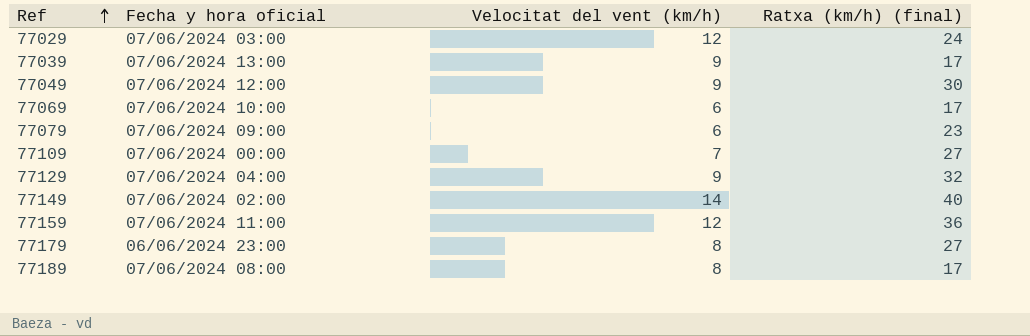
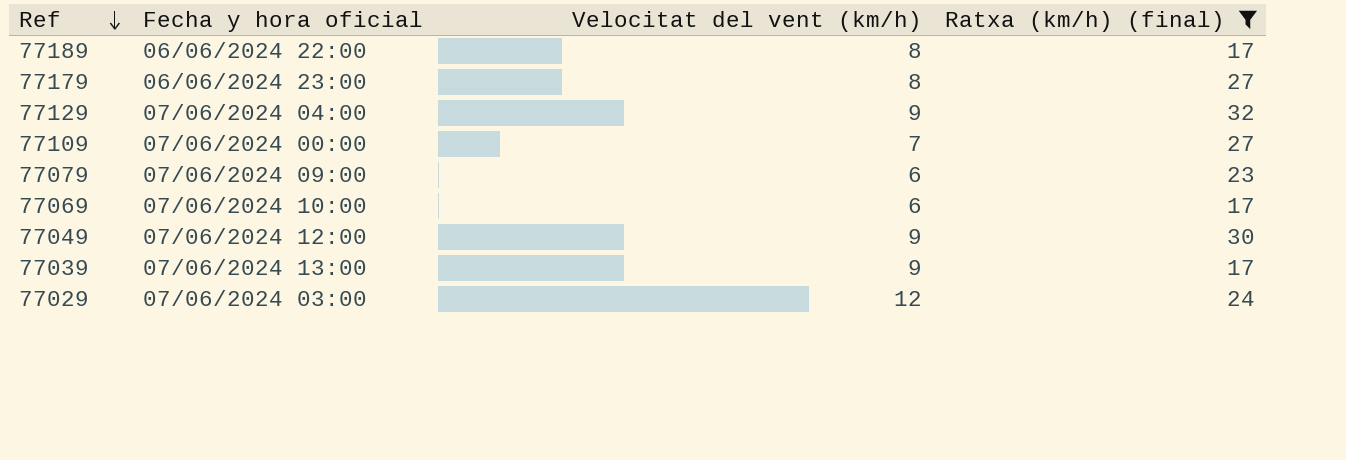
filter: none -> Ratxa (km/h) (final) <= 32
row order: Ref ascending -> Ref descending
77189 | Fecha y hora oficial: 07/06/2024 08:00 -> 06/06/2024 22:00

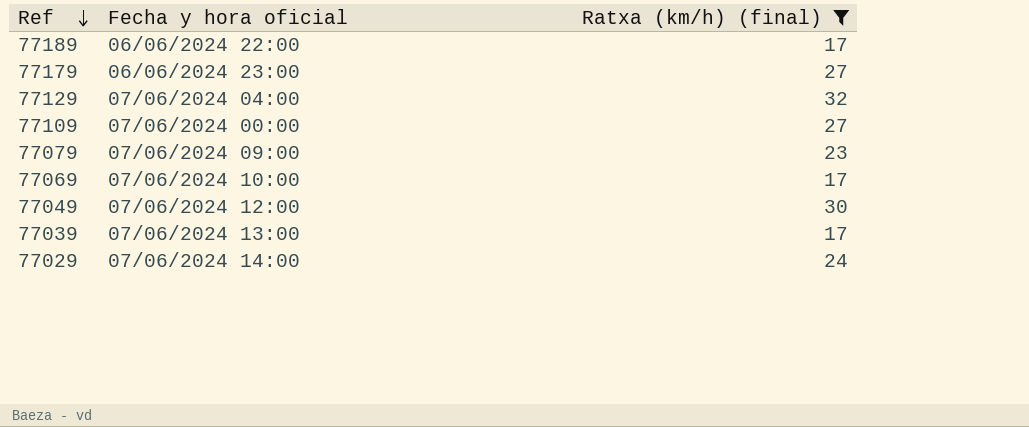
column Velocitat del vent (km/h) | position: 3 -> none
77029 | Fecha y hora oficial: 07/06/2024 03:00 -> 07/06/2024 14:00

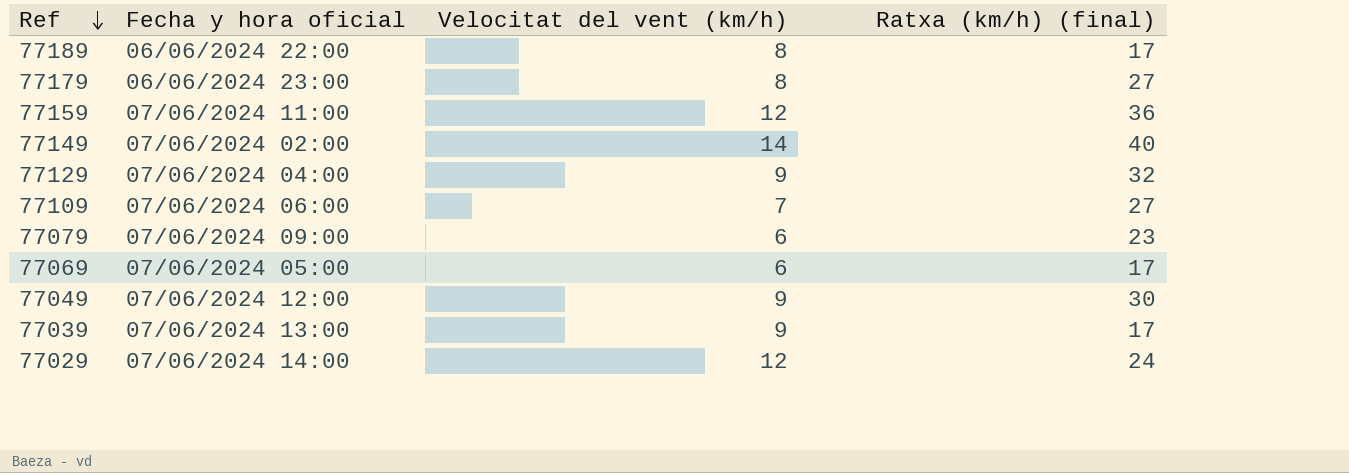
filter: Ratxa (km/h) (final) <= 32 -> none
column Velocitat del vent (km/h) | position: none -> 3
77109 | Fecha y hora oficial: 07/06/2024 00:00 -> 07/06/2024 06:00
77069 | Fecha y hora oficial: 07/06/2024 10:00 -> 07/06/2024 05:00

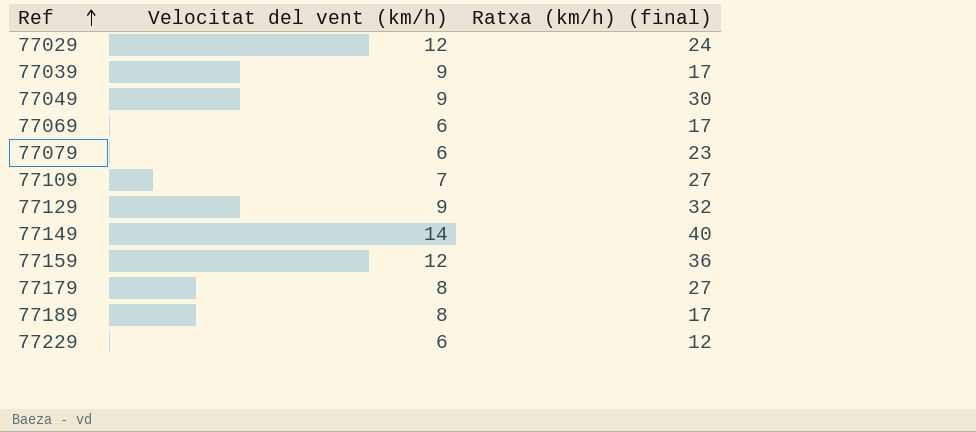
row order: Ref descending -> Ref ascending
column Fecha y hora oficial | position: 2 -> none
row 77229: none -> 6 | 12

